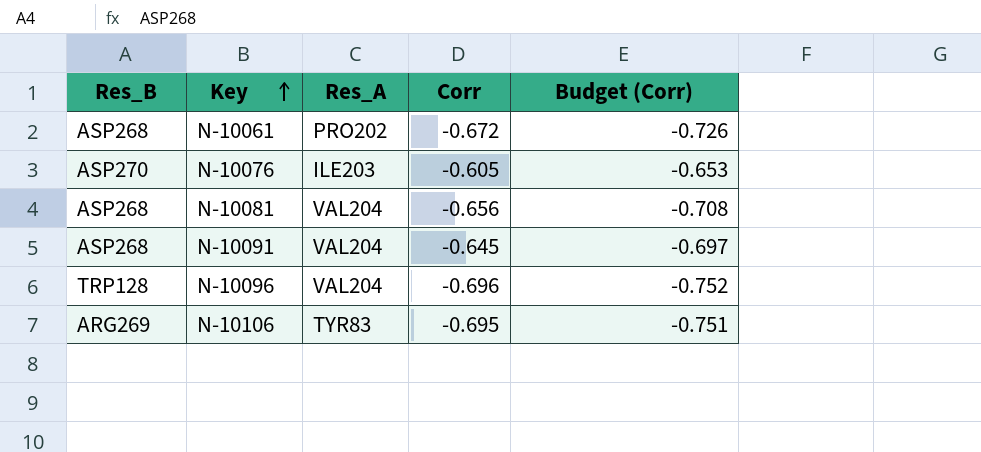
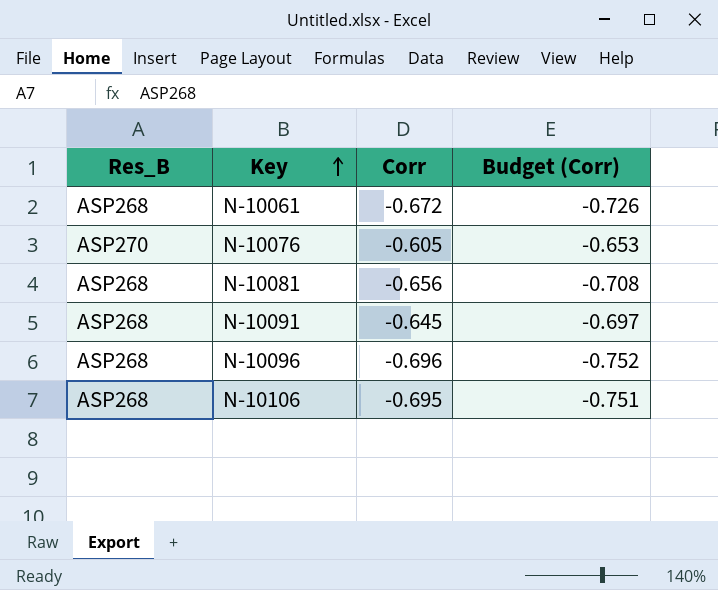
column Res_A | position: 3 -> none
N-10096 | Res_B: TRP128 -> ASP268
N-10106 | Res_B: ARG269 -> ASP268

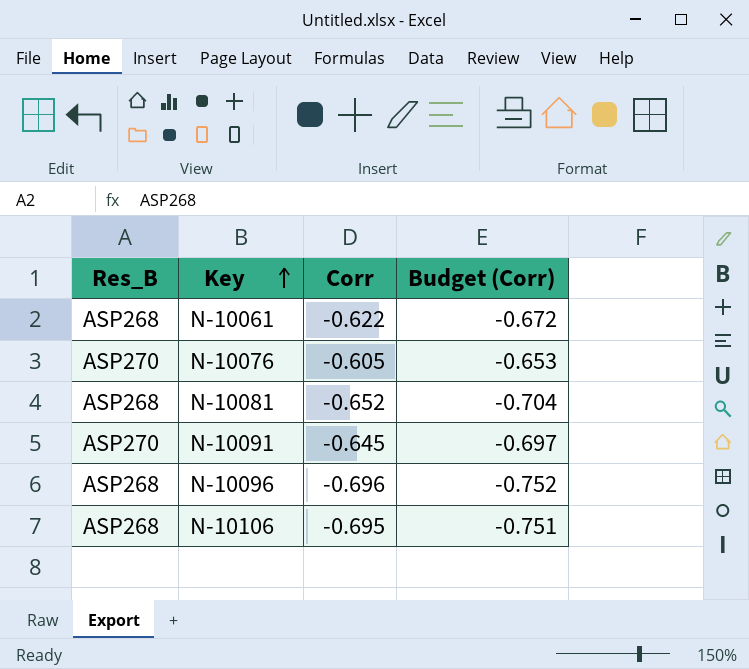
N-10061 | Corr: -0.672 -> -0.622
N-10061 | Budget (Corr): -0.726 -> -0.672
N-10081 | Corr: -0.656 -> -0.652
N-10081 | Budget (Corr): -0.708 -> -0.704
N-10091 | Res_B: ASP268 -> ASP270

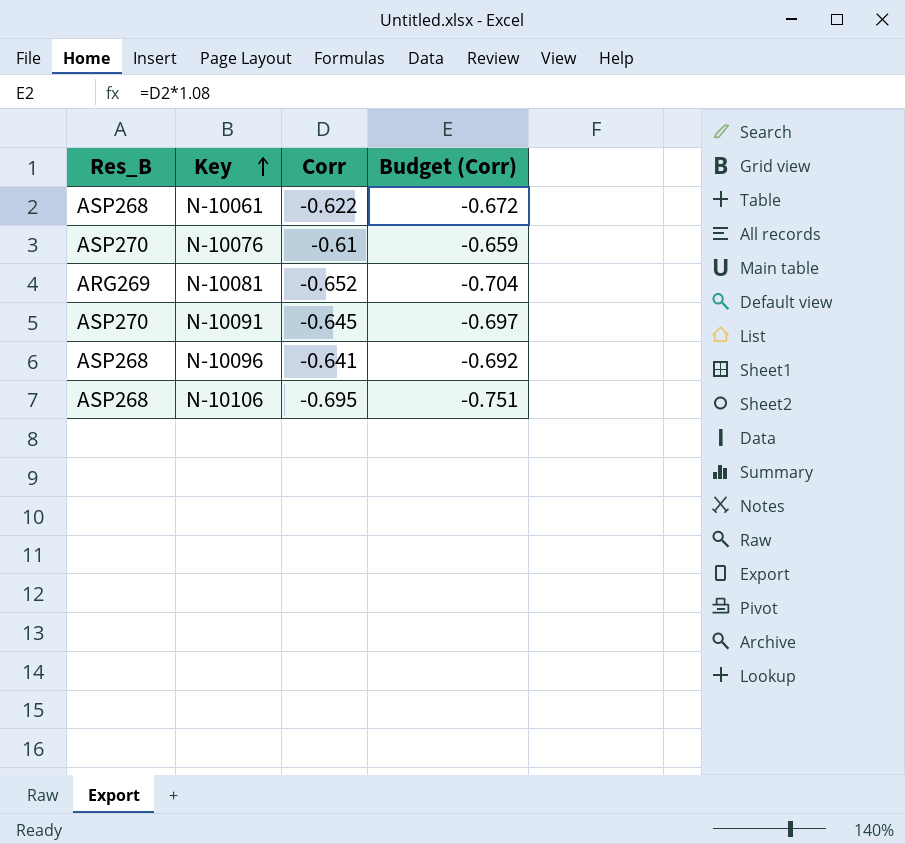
N-10076 | Corr: -0.605 -> -0.61
N-10076 | Budget (Corr): -0.653 -> -0.659
N-10081 | Res_B: ASP268 -> ARG269
N-10096 | Corr: -0.696 -> -0.641
N-10096 | Budget (Corr): -0.752 -> -0.692

